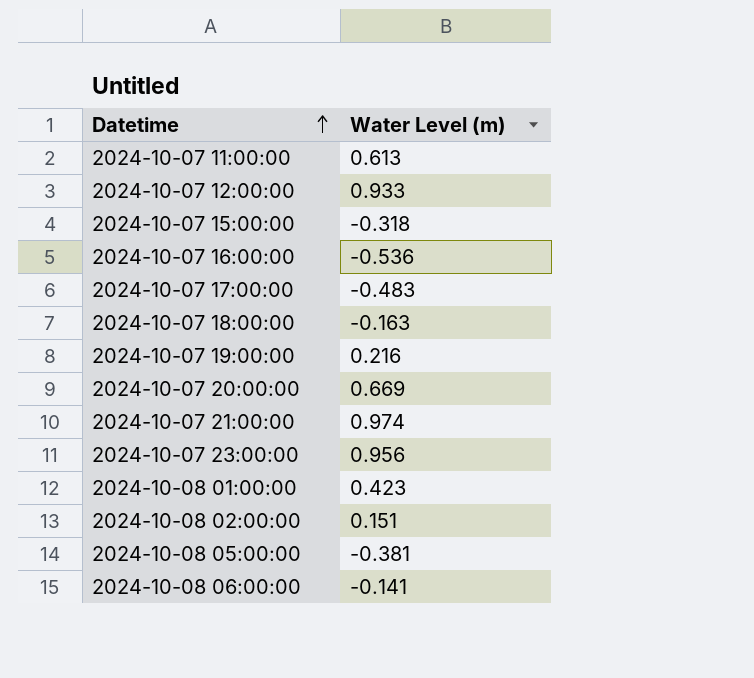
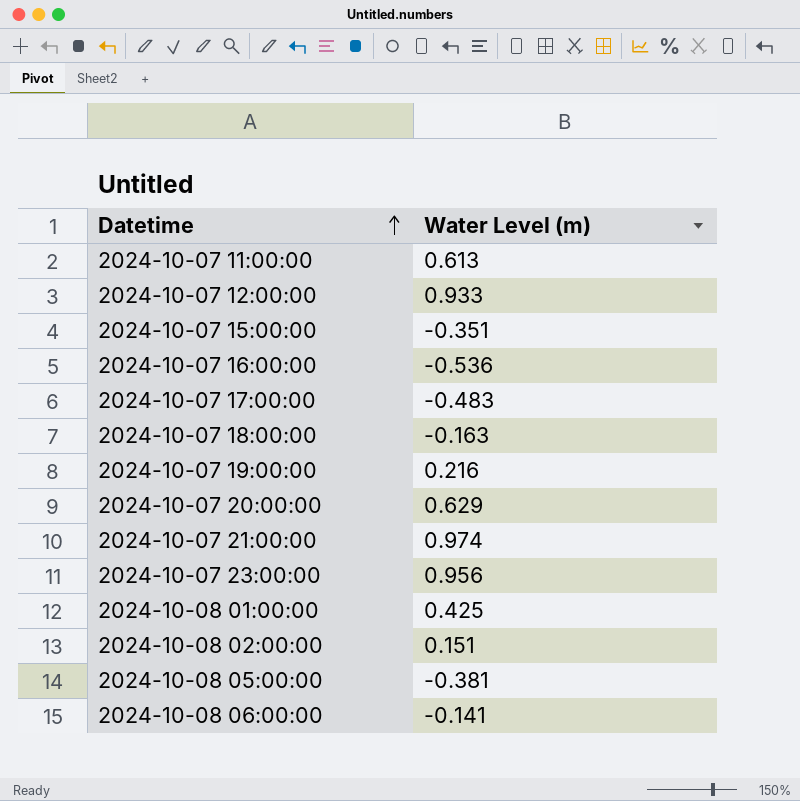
2024-10-07 15:00:00 | Water Level (m): -0.318 -> -0.351
2024-10-07 20:00:00 | Water Level (m): 0.669 -> 0.629
2024-10-08 01:00:00 | Water Level (m): 0.423 -> 0.425

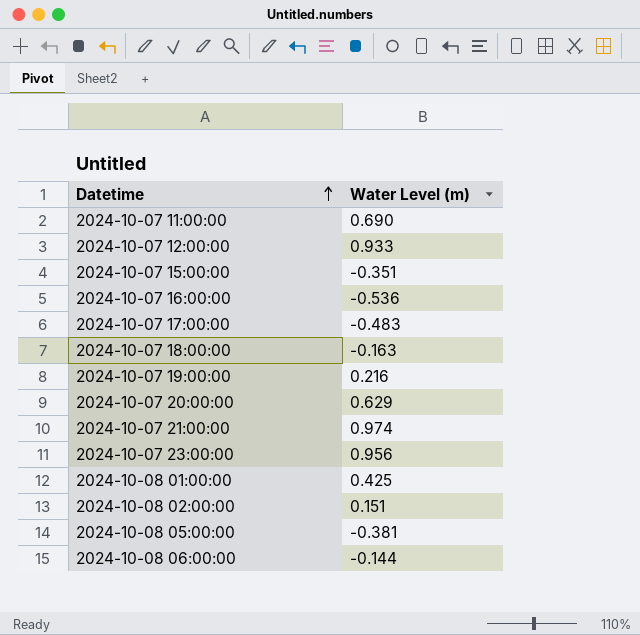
2024-10-07 11:00:00 | Water Level (m): 0.613 -> 0.690
2024-10-08 06:00:00 | Water Level (m): -0.141 -> -0.144

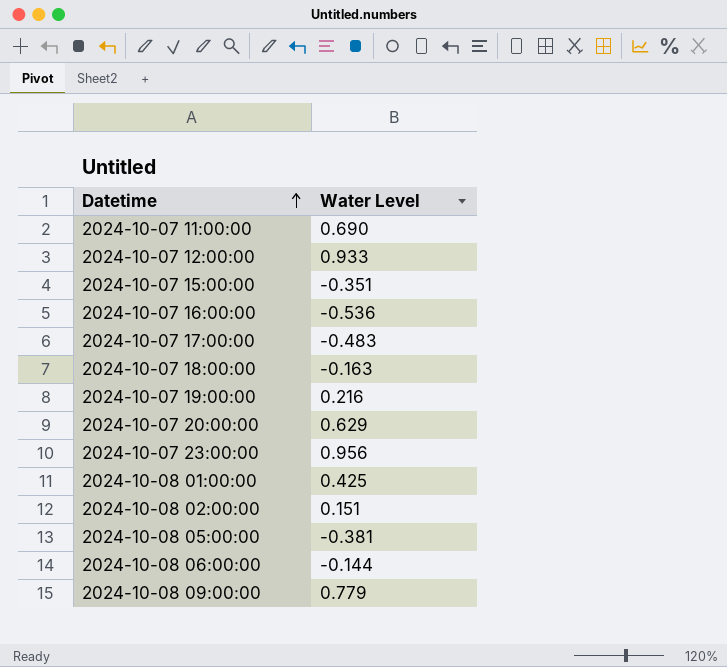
column name: Water Level (m) -> Water Level
row 2024-10-07 21:00:00: 0.974 -> none
row 2024-10-08 09:00:00: none -> 0.779

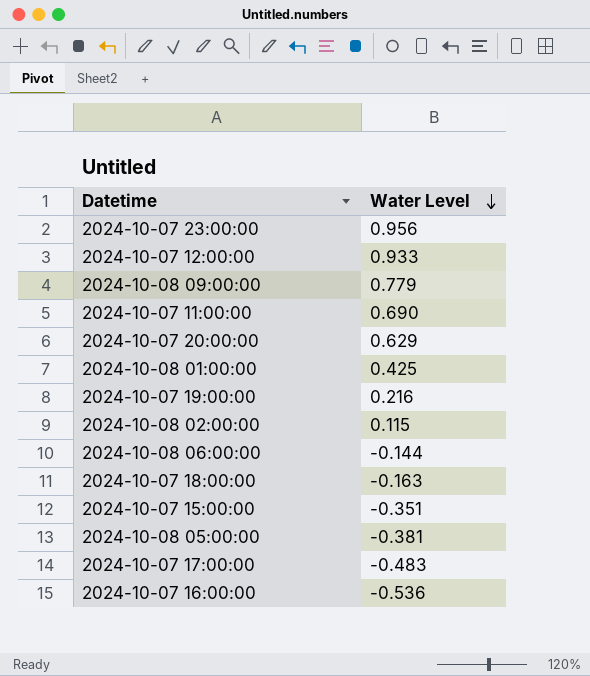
row order: Datetime ascending -> Water Level descending
2024-10-08 02:00:00 | Water Level: 0.151 -> 0.115

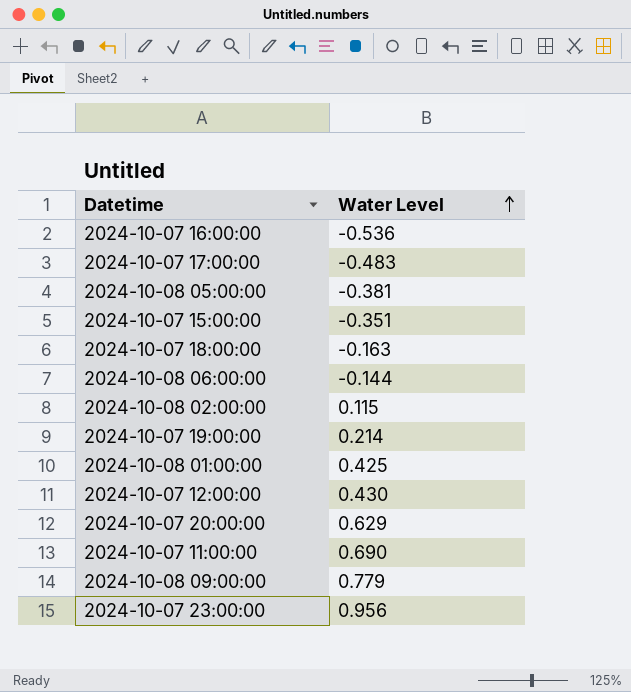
row order: Water Level descending -> Water Level ascending
2024-10-07 19:00:00 | Water Level: 0.216 -> 0.214
2024-10-07 12:00:00 | Water Level: 0.933 -> 0.430

